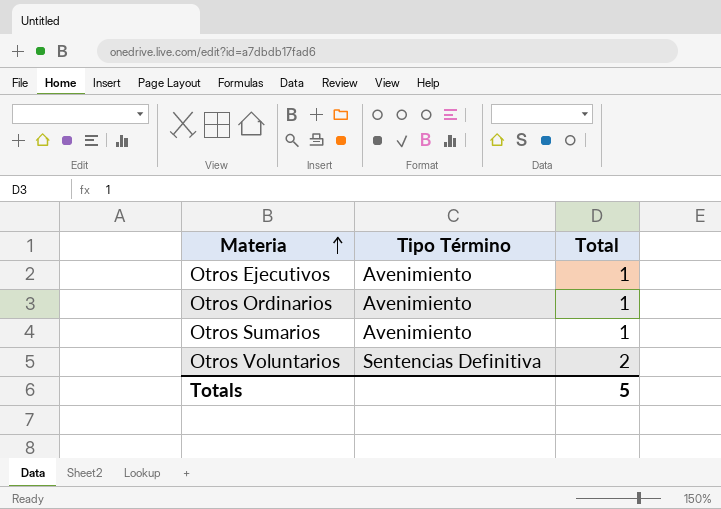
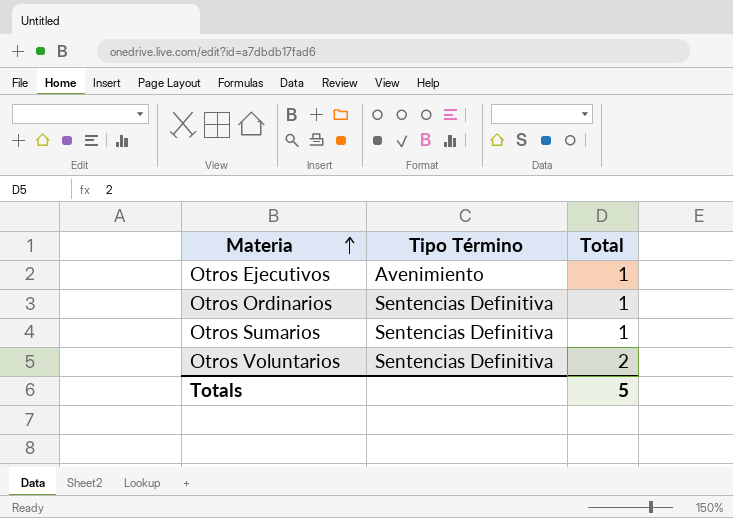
Otros Ordinarios | Tipo Término: Avenimiento -> Sentencias Definitiva
Otros Sumarios | Tipo Término: Avenimiento -> Sentencias Definitiva

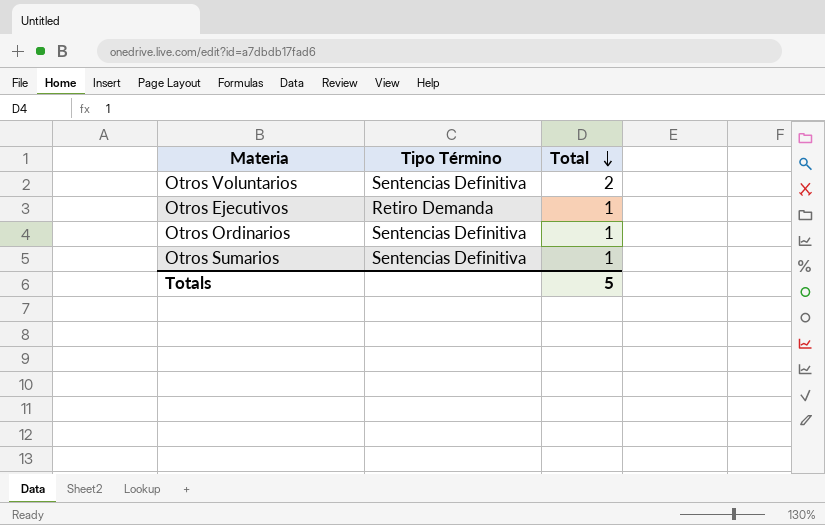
row order: Materia ascending -> Total descending
Otros Ejecutivos | Tipo Término: Avenimiento -> Retiro Demanda

